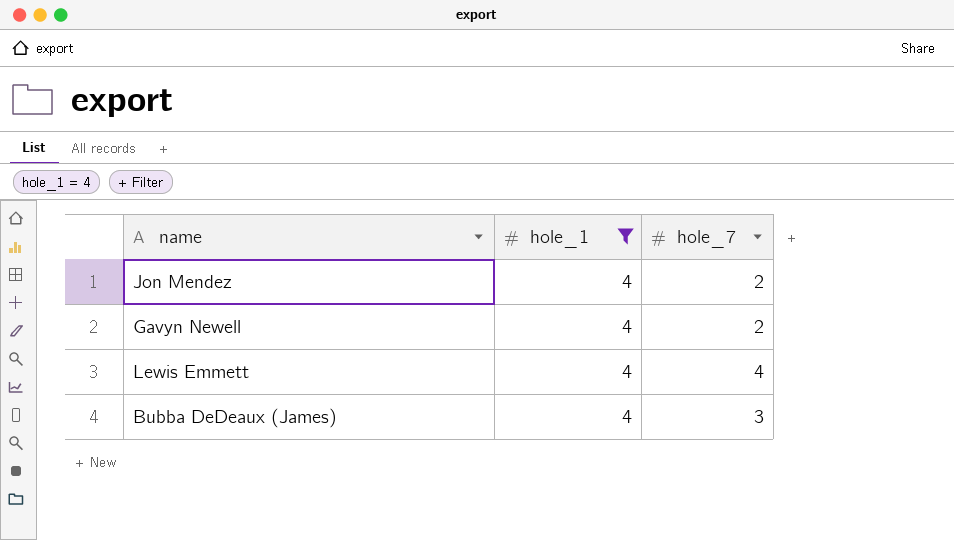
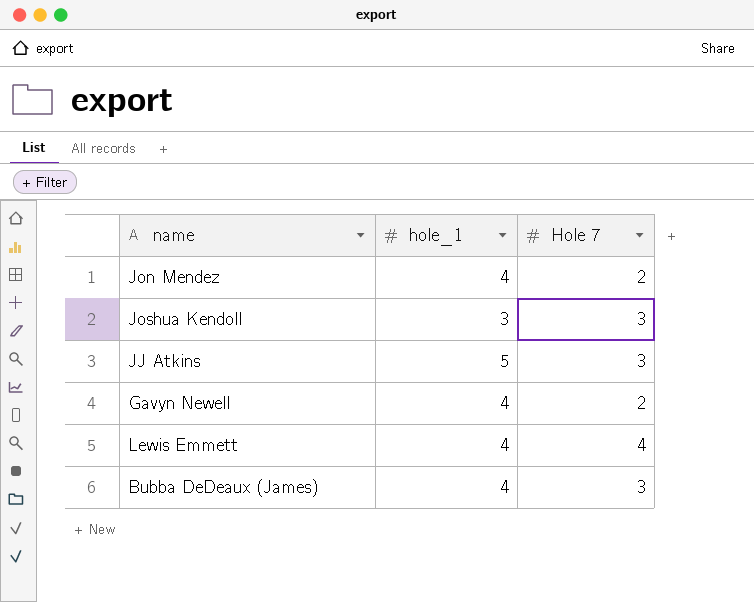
filter: hole_1 = 4 -> none
column name: hole_7 -> Hole 7

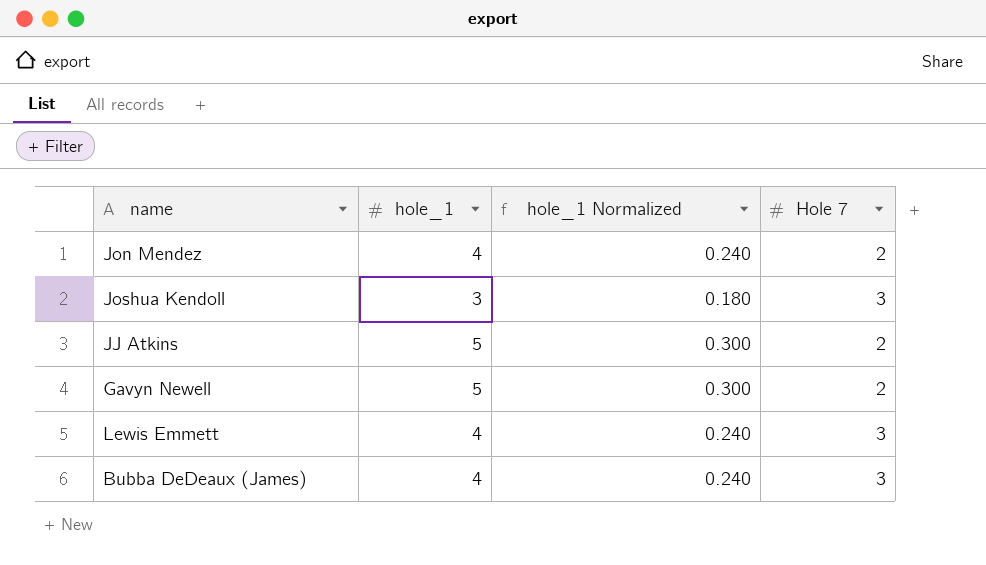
column hole_1 Normalized | formula: none -> [hole_1] * 0.06
JJ Atkins | Hole 7: 3 -> 2
Gavyn Newell | hole_1: 4 -> 5
Lewis Emmett | Hole 7: 4 -> 3

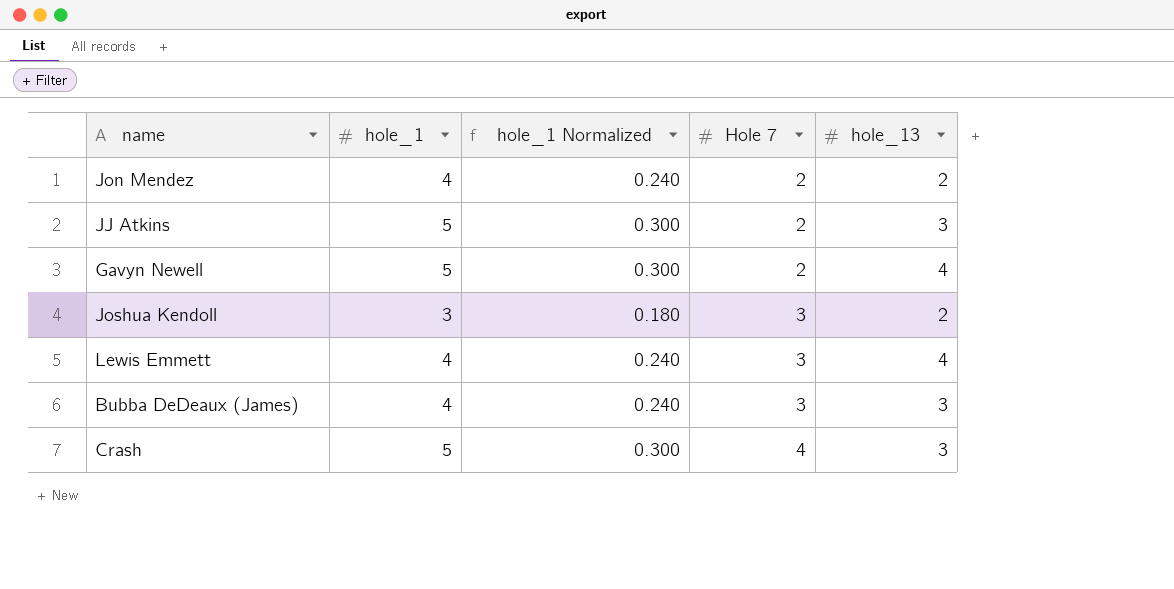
row order: none -> Hole 7 ascending
column hole_13 | position: none -> 5
row Crash: none -> 5 | 0.300 | 4 | 3

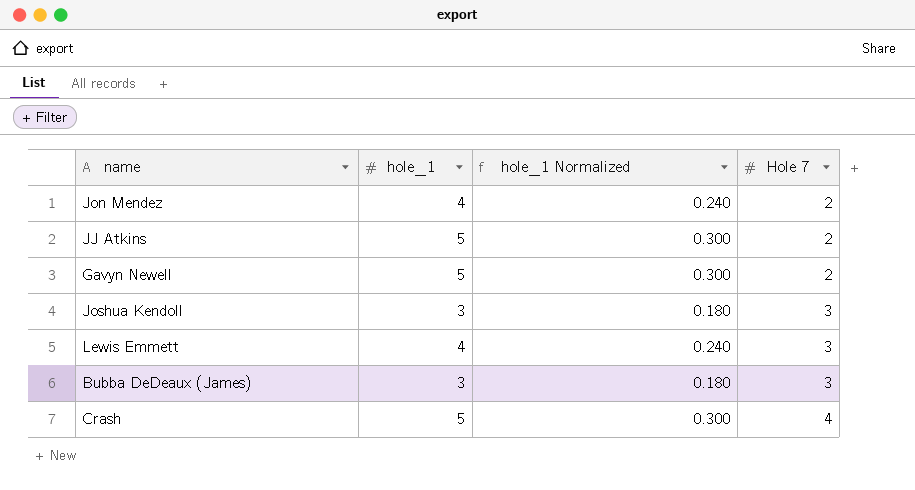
column hole_13 | position: 5 -> none
Bubba DeDeaux (James) | hole_1: 4 -> 3
Bubba DeDeaux (James) | hole_1 Normalized: 0.240 -> 0.180

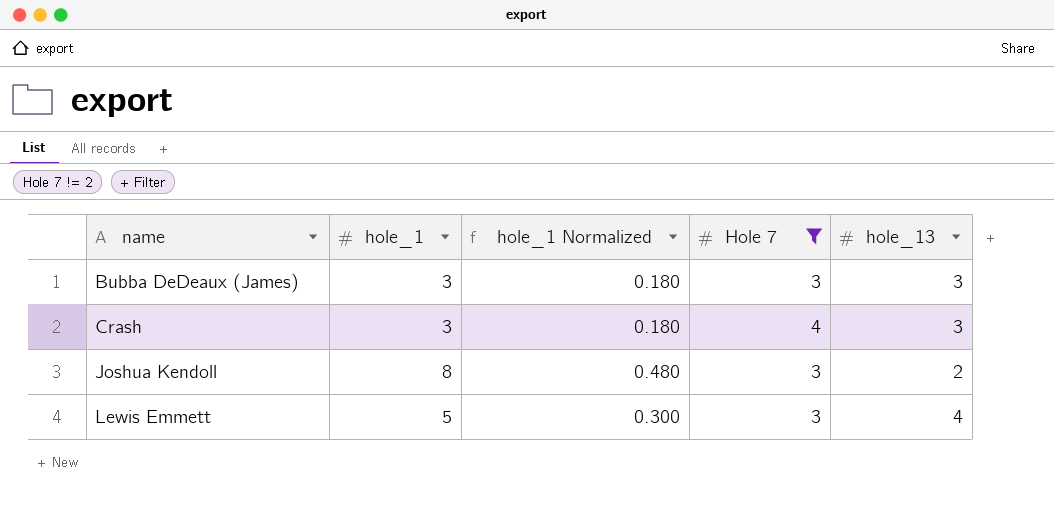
filter: none -> Hole 7 != 2
row order: Hole 7 ascending -> name ascending
column hole_13 | position: none -> 5
Crash | hole_1: 5 -> 3
Crash | hole_1 Normalized: 0.300 -> 0.180
Joshua Kendoll | hole_1: 3 -> 8
Joshua Kendoll | hole_1 Normalized: 0.180 -> 0.480
Lewis Emmett | hole_1: 4 -> 5
Lewis Emmett | hole_1 Normalized: 0.240 -> 0.300

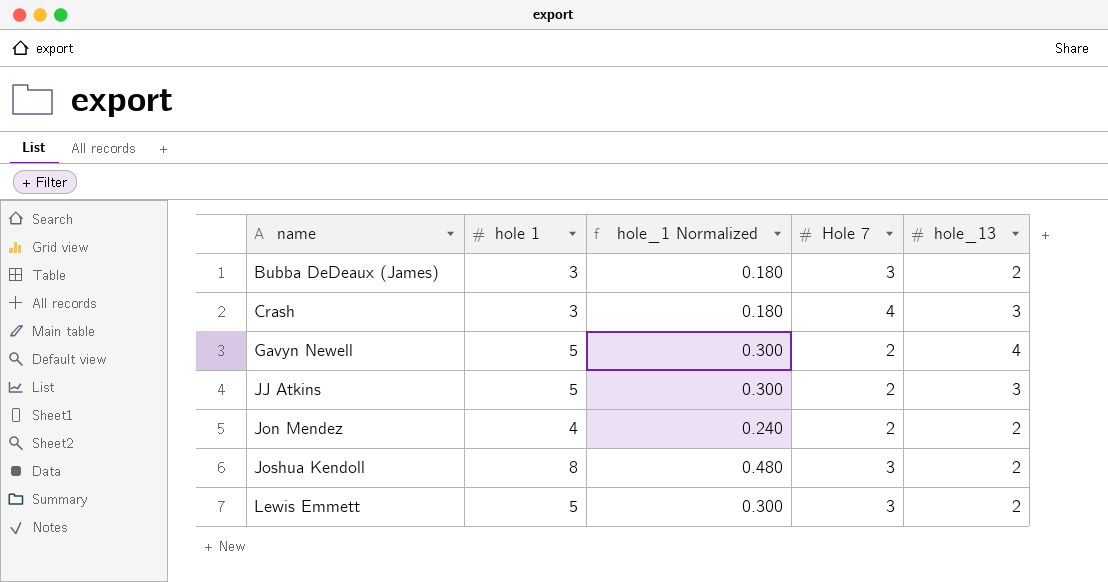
filter: Hole 7 != 2 -> none
column name: hole_1 -> hole 1
Bubba DeDeaux (James) | hole_13: 3 -> 2
Lewis Emmett | hole_13: 4 -> 2

